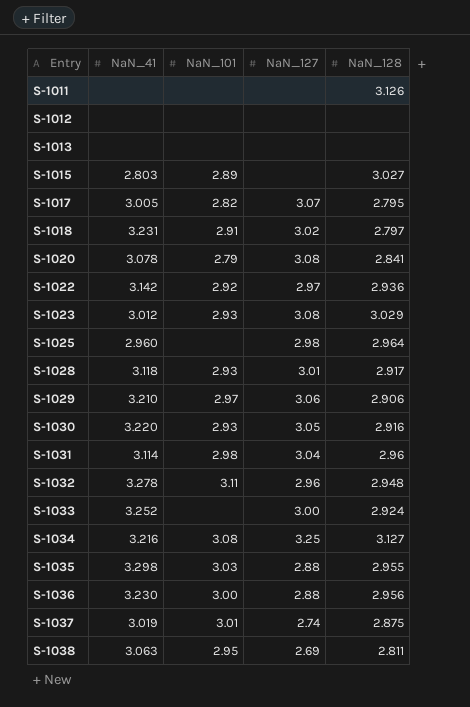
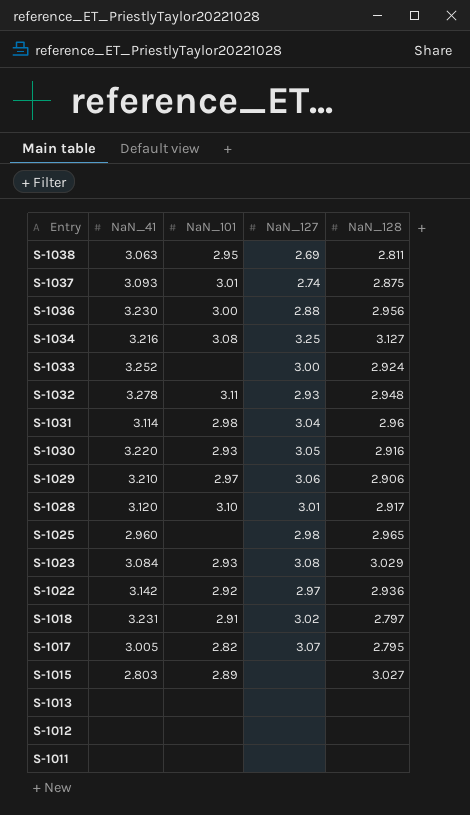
row order: Entry ascending -> Entry descending
row S-1020: 3.078 | 2.79 | 3.08 | 2.841 -> none
row S-1035: 3.298 | 3.03 | 2.88 | 2.955 -> none
S-1037 | NaN_41: 3.019 -> 3.093
S-1032 | NaN_127: 2.96 -> 2.93
S-1028 | NaN_41: 3.118 -> 3.120
S-1028 | NaN_101: 2.93 -> 3.10
S-1025 | NaN_128: 2.964 -> 2.965
S-1023 | NaN_41: 3.012 -> 3.084
S-1011 | NaN_128: 3.126 -> none

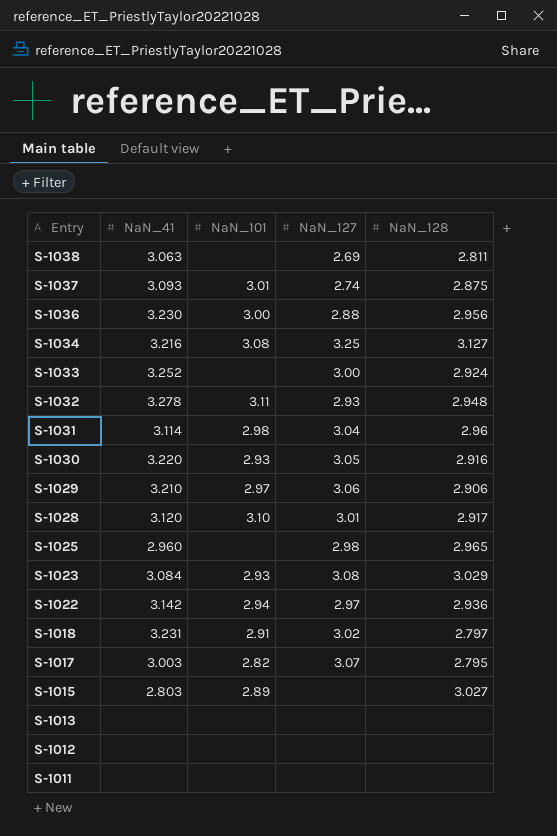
S-1038 | NaN_101: 2.95 -> none
S-1022 | NaN_101: 2.92 -> 2.94
S-1017 | NaN_41: 3.005 -> 3.003

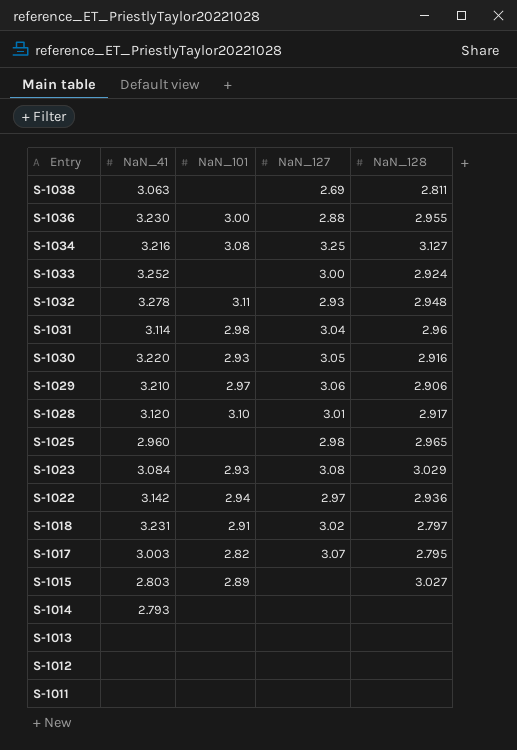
row S-1037: 3.093 | 3.01 | 2.74 | 2.875 -> none
S-1036 | NaN_128: 2.956 -> 2.955
row S-1014: none -> 2.793 | none | none | none

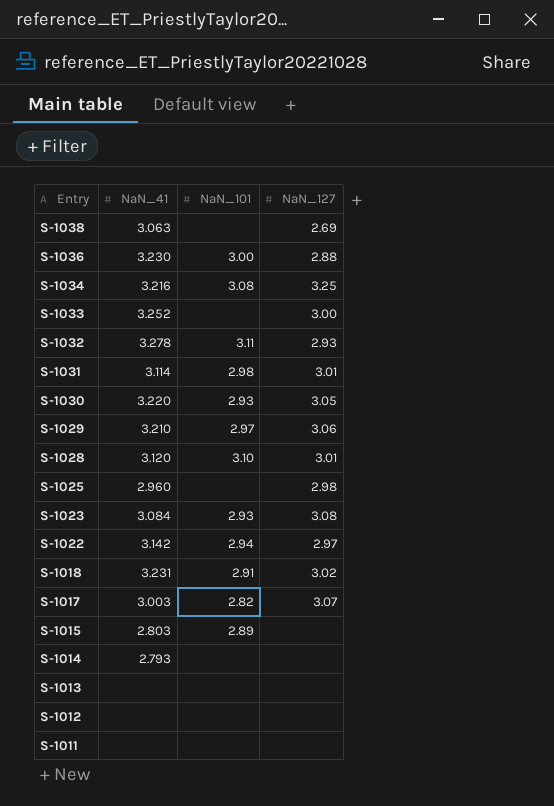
column NaN_128 | position: 5 -> none
S-1031 | NaN_127: 3.04 -> 3.01

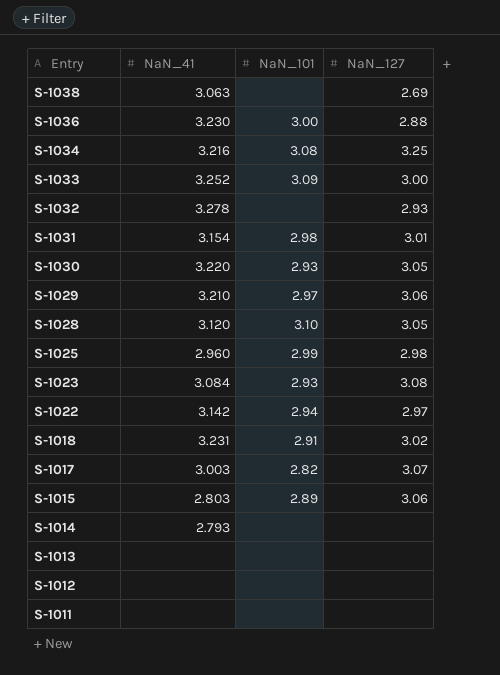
S-1033 | NaN_101: none -> 3.09
S-1032 | NaN_101: 3.11 -> none
S-1031 | NaN_41: 3.114 -> 3.154
S-1028 | NaN_127: 3.01 -> 3.05
S-1025 | NaN_101: none -> 2.99
S-1015 | NaN_127: none -> 3.06

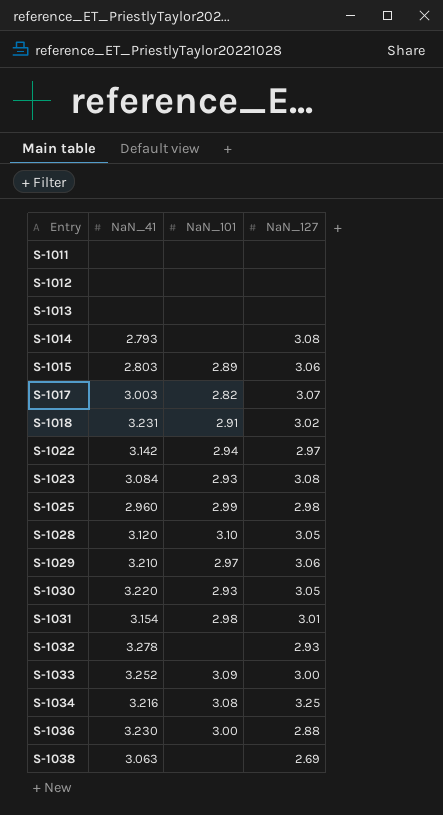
row order: Entry descending -> Entry ascending
S-1014 | NaN_127: none -> 3.08

